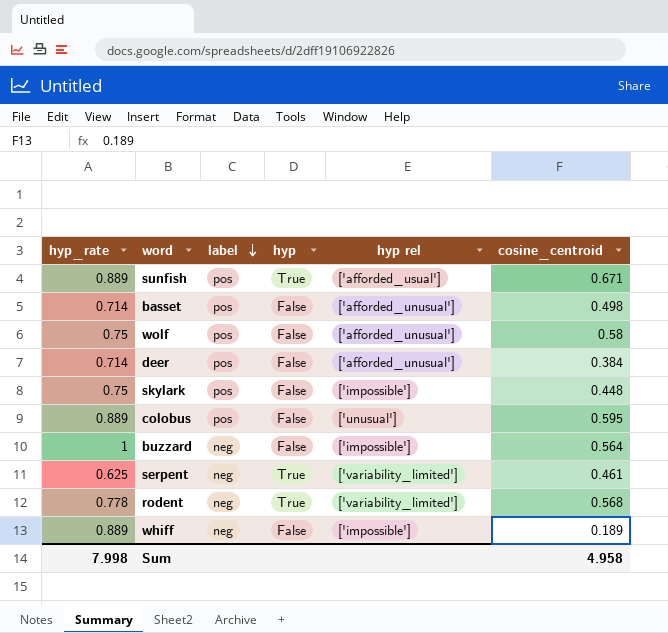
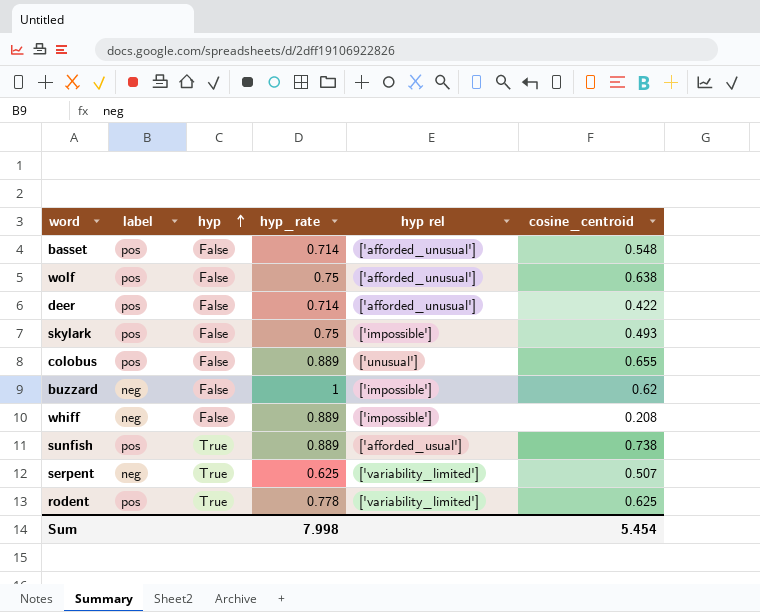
row order: label descending -> hyp ascending
column hyp_rate | position: 1 -> 4
basset | cosine_centroid: 0.498 -> 0.548
wolf | cosine_centroid: 0.58 -> 0.638
deer | cosine_centroid: 0.384 -> 0.422
skylark | cosine_centroid: 0.448 -> 0.493
colobus | cosine_centroid: 0.595 -> 0.655
buzzard | cosine_centroid: 0.564 -> 0.62
whiff | cosine_centroid: 0.189 -> 0.208
sunfish | cosine_centroid: 0.671 -> 0.738
serpent | cosine_centroid: 0.461 -> 0.507
rodent | label: neg -> pos
rodent | cosine_centroid: 0.568 -> 0.625
Sum | cosine_centroid: 4.958 -> 5.454

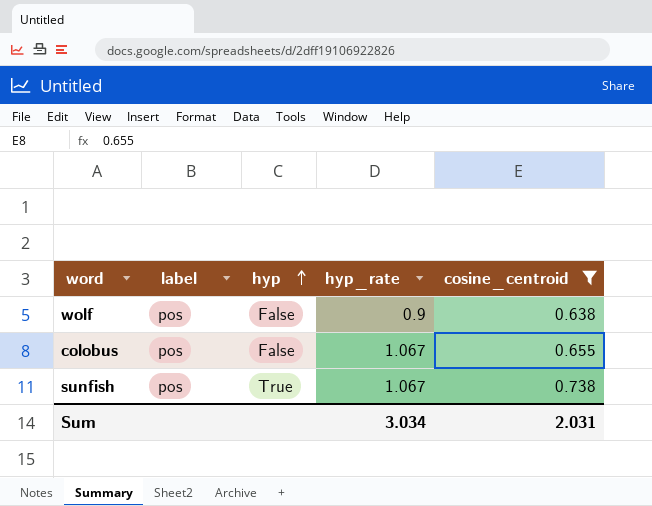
filter: none -> cosine_centroid >= 0.638
column hyp rel | position: 5 -> none
wolf | hyp_rate: 0.75 -> 0.9
colobus | hyp_rate: 0.889 -> 1.067
sunfish | hyp_rate: 0.889 -> 1.067
Sum | hyp_rate: 7.998 -> 3.034
Sum | cosine_centroid: 5.454 -> 2.031

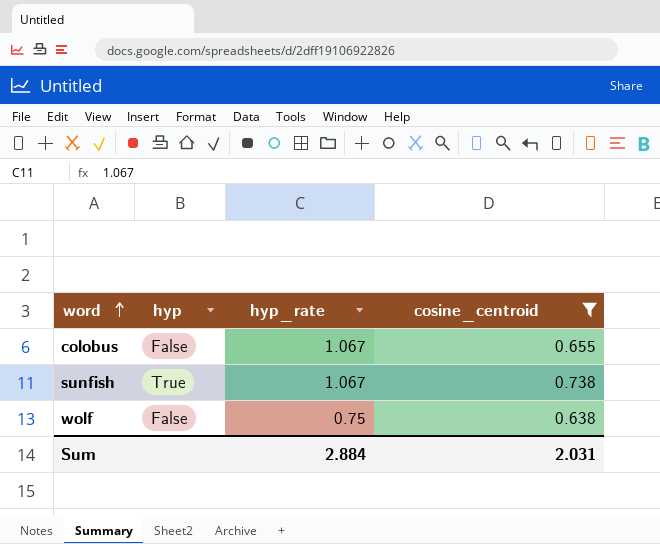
row order: hyp ascending -> word ascending
column label | position: 2 -> none
wolf | hyp_rate: 0.9 -> 0.75
Sum | hyp_rate: 3.034 -> 2.884

